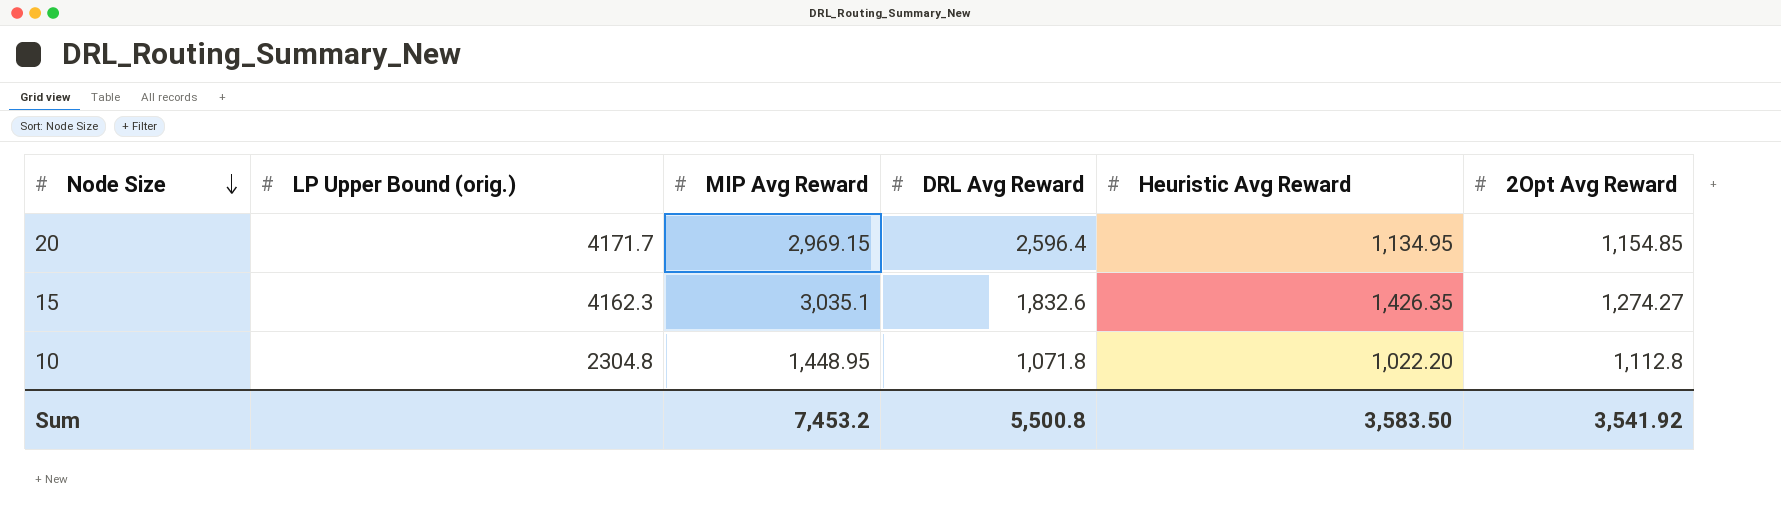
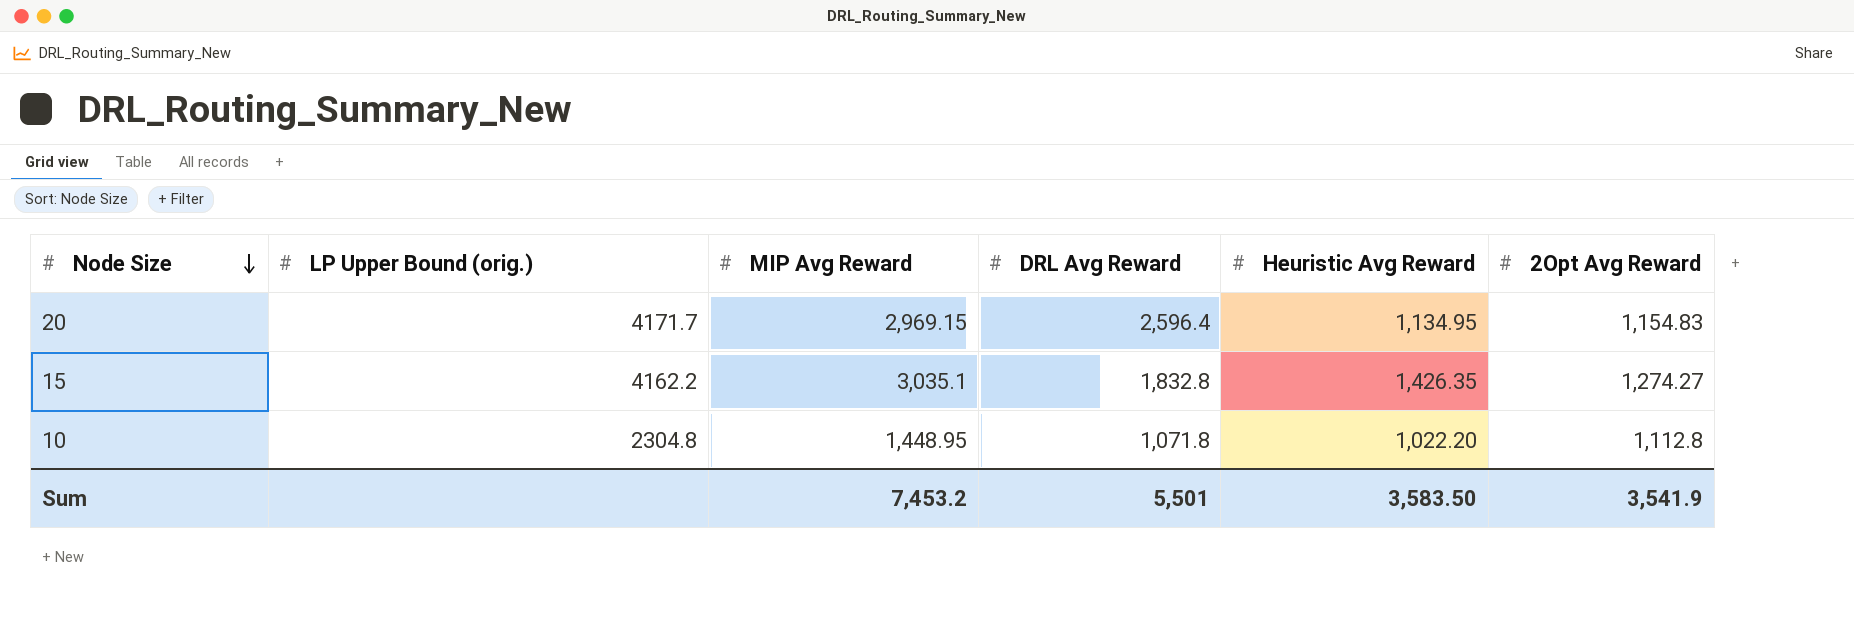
20 | 2Opt Avg Reward: 1,154.85 -> 1,154.83
15 | LP Upper Bound (orig.): 4162.3 -> 4162.2
15 | DRL Avg Reward: 1,832.6 -> 1,832.8
Sum | DRL Avg Reward: 5,500.8 -> 5,501
Sum | 2Opt Avg Reward: 3,541.92 -> 3,541.9

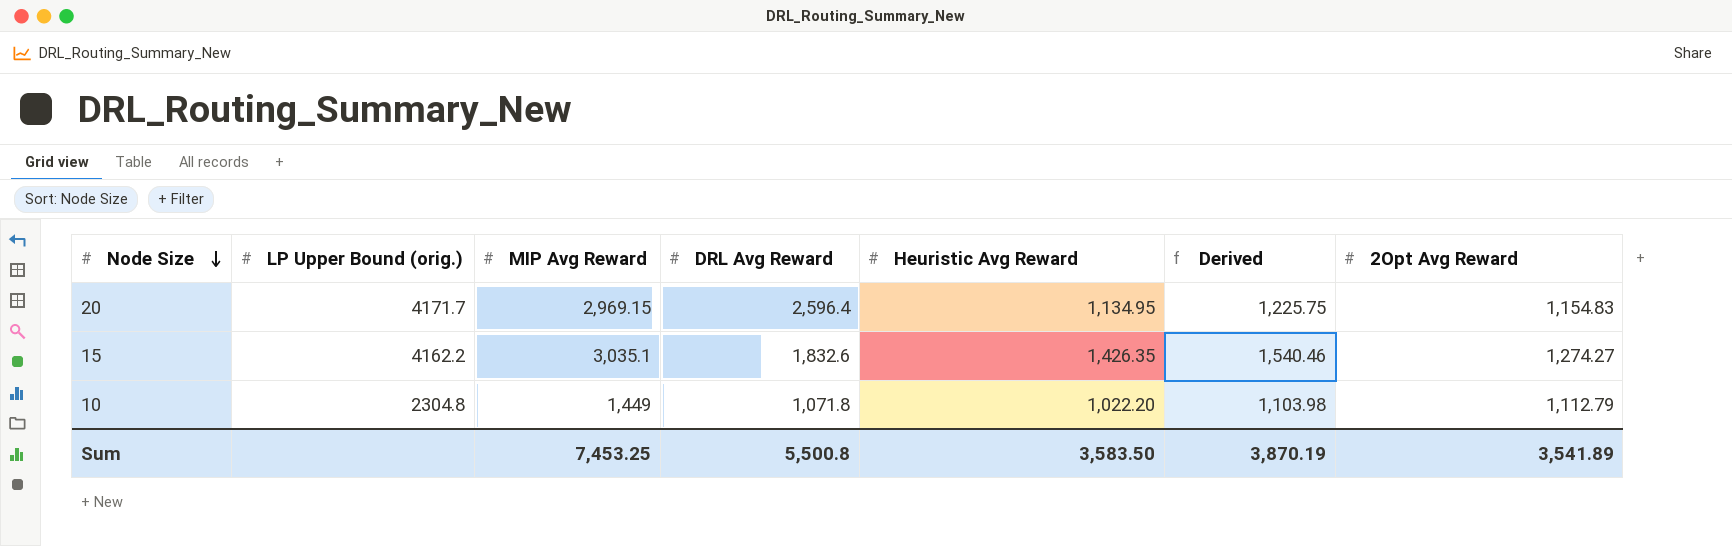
column Derived | formula: none -> [Heuristic Avg Reward] * 1.08
15 | DRL Avg Reward: 1,832.8 -> 1,832.6
10 | MIP Avg Reward: 1,448.95 -> 1,449
10 | 2Opt Avg Reward: 1,112.8 -> 1,112.79
Sum | MIP Avg Reward: 7,453.2 -> 7,453.25
Sum | DRL Avg Reward: 5,501 -> 5,500.8
Sum | 2Opt Avg Reward: 3,541.9 -> 3,541.89

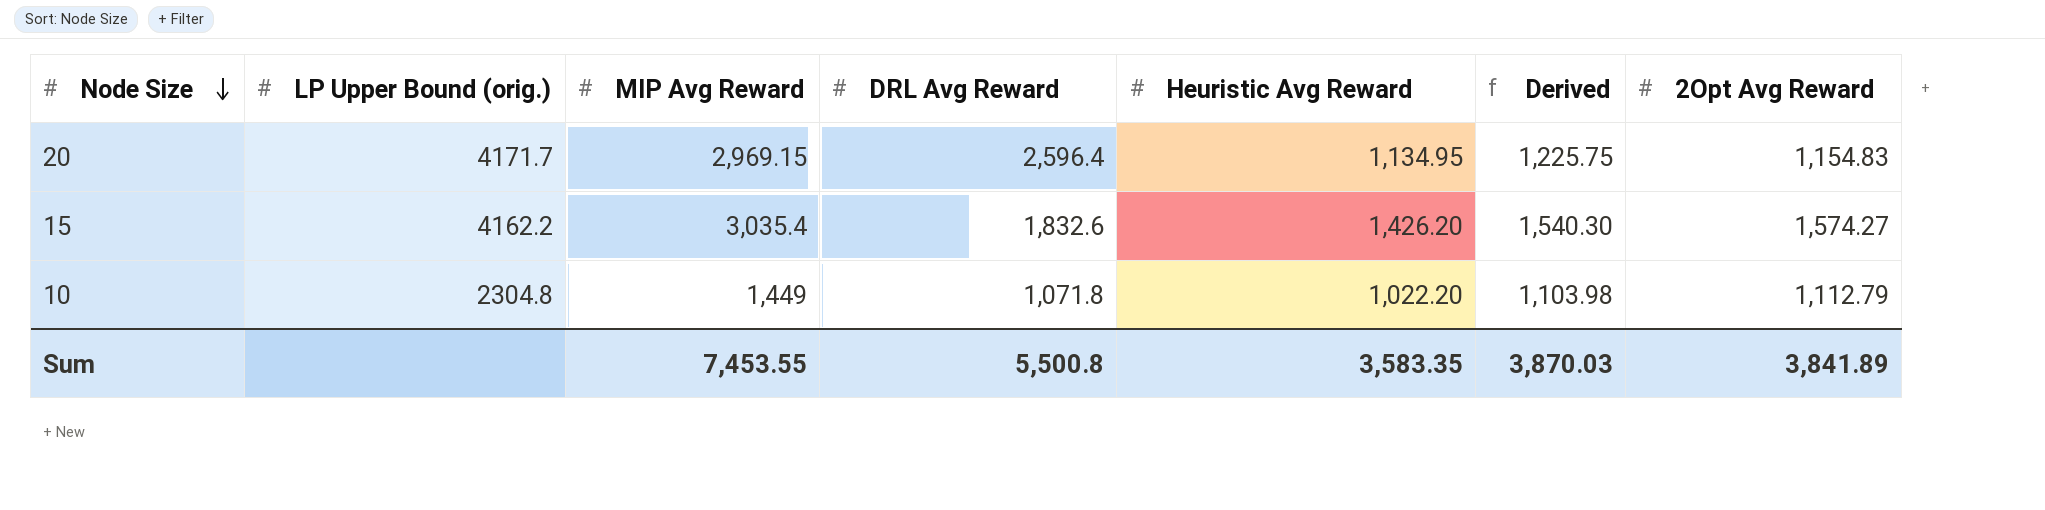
15 | MIP Avg Reward: 3,035.1 -> 3,035.4
15 | Heuristic Avg Reward: 1,426.35 -> 1,426.20
15 | Derived: 1,540.46 -> 1,540.30
15 | 2Opt Avg Reward: 1,274.27 -> 1,574.27
Sum | MIP Avg Reward: 7,453.25 -> 7,453.55
Sum | Heuristic Avg Reward: 3,583.50 -> 3,583.35
Sum | Derived: 3,870.19 -> 3,870.03
Sum | 2Opt Avg Reward: 3,541.89 -> 3,841.89

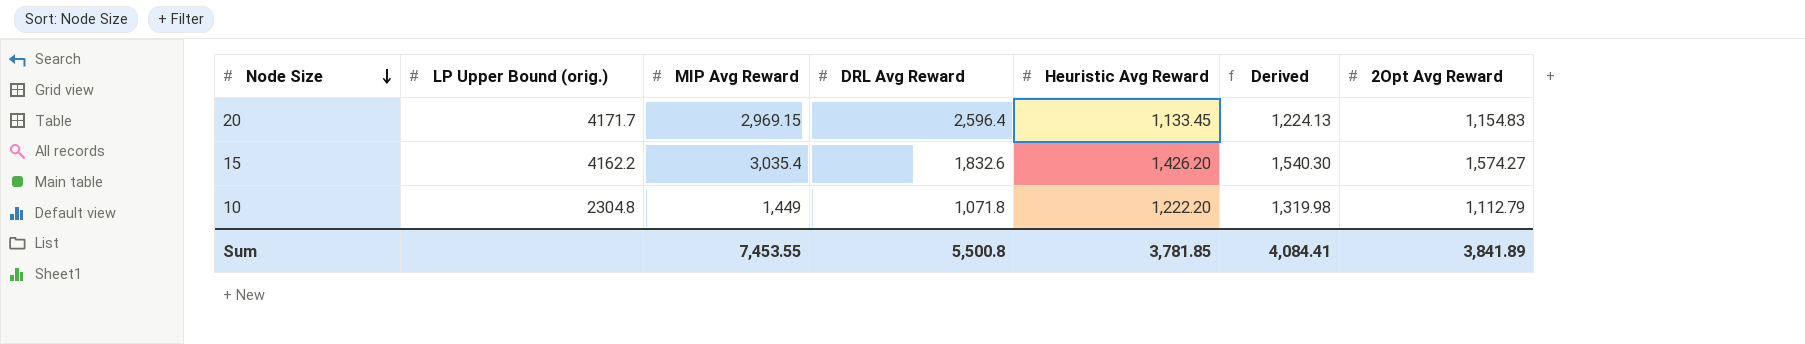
20 | Heuristic Avg Reward: 1,134.95 -> 1,133.45
20 | Derived: 1,225.75 -> 1,224.13
10 | Heuristic Avg Reward: 1,022.20 -> 1,222.20
10 | Derived: 1,103.98 -> 1,319.98
Sum | Heuristic Avg Reward: 3,583.35 -> 3,781.85
Sum | Derived: 3,870.03 -> 4,084.41

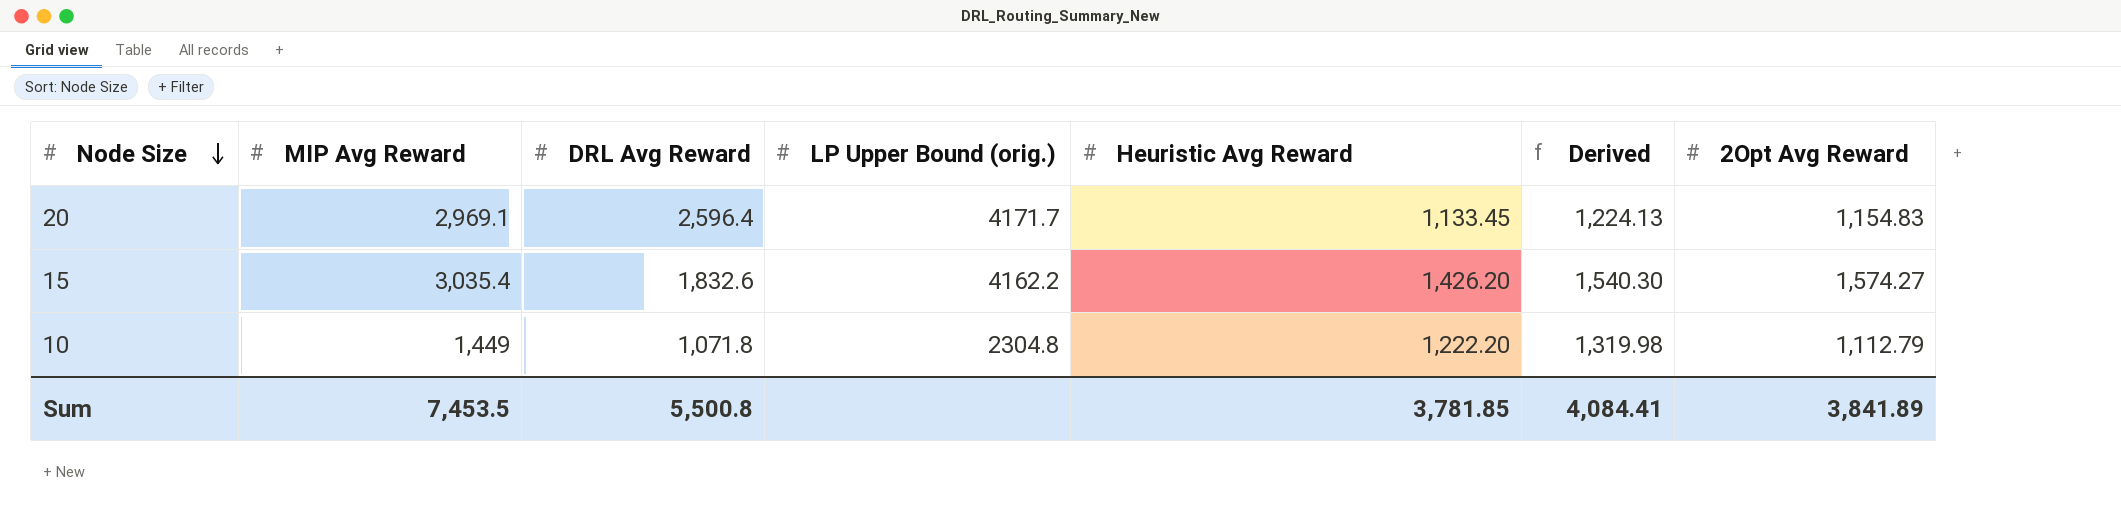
column LP Upper Bound (orig.) | position: 2 -> 4
20 | MIP Avg Reward: 2,969.15 -> 2,969.1
Sum | MIP Avg Reward: 7,453.55 -> 7,453.5

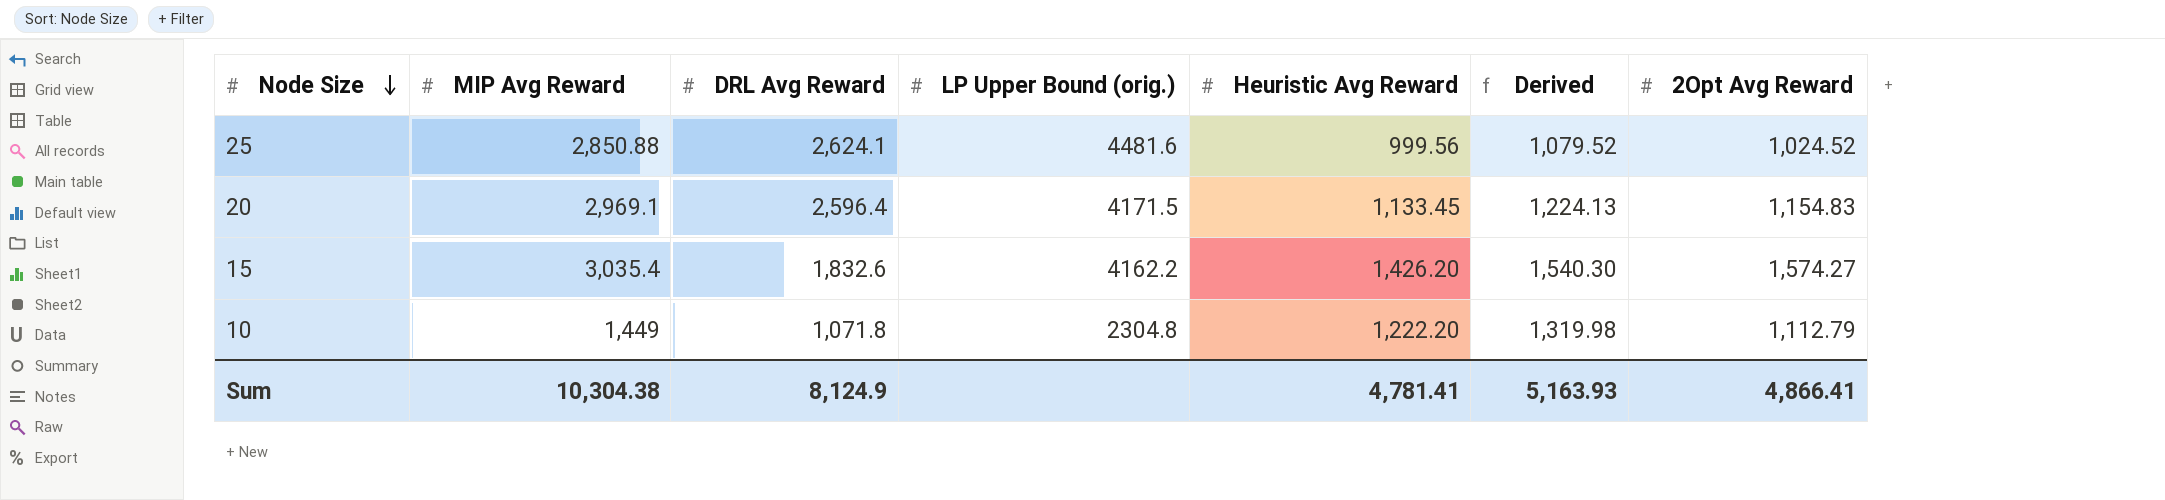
row 25: none -> 2,850.88 | 2,624.1 | 4481.6 | 999.56 | 1,079.52 | 1,024.52
20 | LP Upper Bound (orig.): 4171.7 -> 4171.5
Sum | MIP Avg Reward: 7,453.5 -> 10,304.38
Sum | DRL Avg Reward: 5,500.8 -> 8,124.9
Sum | Heuristic Avg Reward: 3,781.85 -> 4,781.41
Sum | Derived: 4,084.41 -> 5,163.93
Sum | 2Opt Avg Reward: 3,841.89 -> 4,866.41

